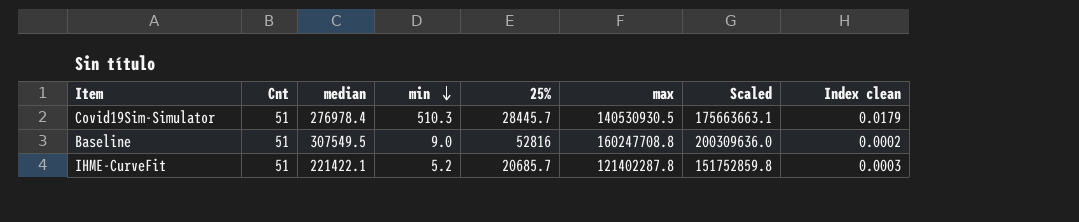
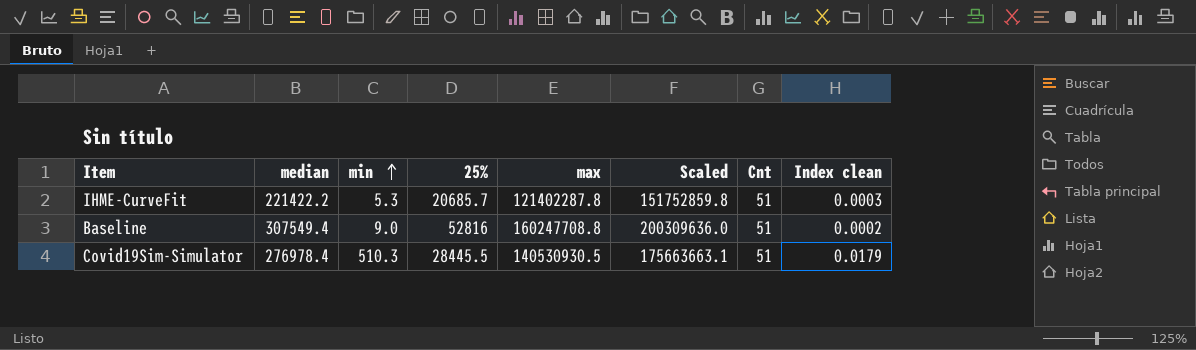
row order: min descending -> min ascending
column Cnt | position: 2 -> 7
IHME-CurveFit | median: 221422.1 -> 221422.2
IHME-CurveFit | min: 5.2 -> 5.3
Baseline | median: 307549.5 -> 307549.4
Covid19Sim-Simulator | 25%: 28445.7 -> 28445.5

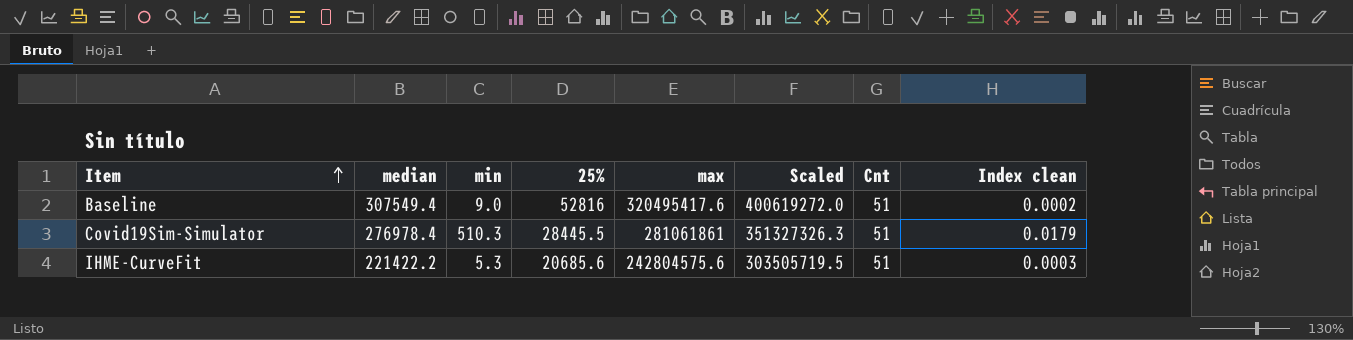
row order: min ascending -> Item ascending
Baseline | max: 160247708.8 -> 320495417.6
Baseline | Scaled: 200309636.0 -> 400619272.0
Covid19Sim-Simulator | max: 140530930.5 -> 281061861
Covid19Sim-Simulator | Scaled: 175663663.1 -> 351327326.3
IHME-CurveFit | 25%: 20685.7 -> 20685.6
IHME-CurveFit | max: 121402287.8 -> 242804575.6
IHME-CurveFit | Scaled: 151752859.8 -> 303505719.5

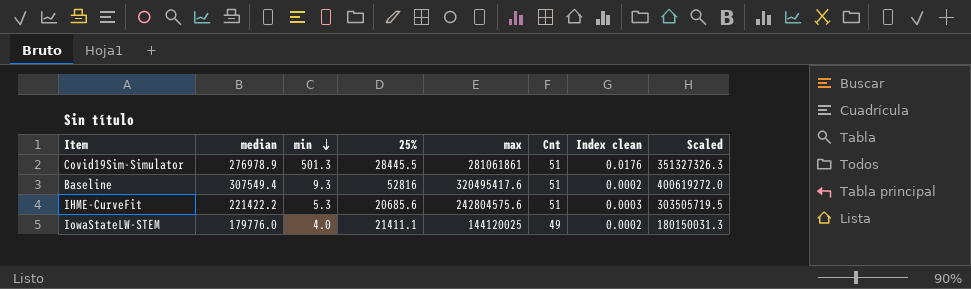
row order: Item ascending -> min descending
column Scaled | position: 6 -> 8
Covid19Sim-Simulator | median: 276978.4 -> 276978.9
Covid19Sim-Simulator | min: 510.3 -> 501.3
Covid19Sim-Simulator | Index clean: 0.0179 -> 0.0176
Baseline | min: 9.0 -> 9.3
row IowaStateLW-STEM: none -> 179776.0 | 4.0 | 21411.1 | 144120025 | 49 | 0.0002 | 180150031.3

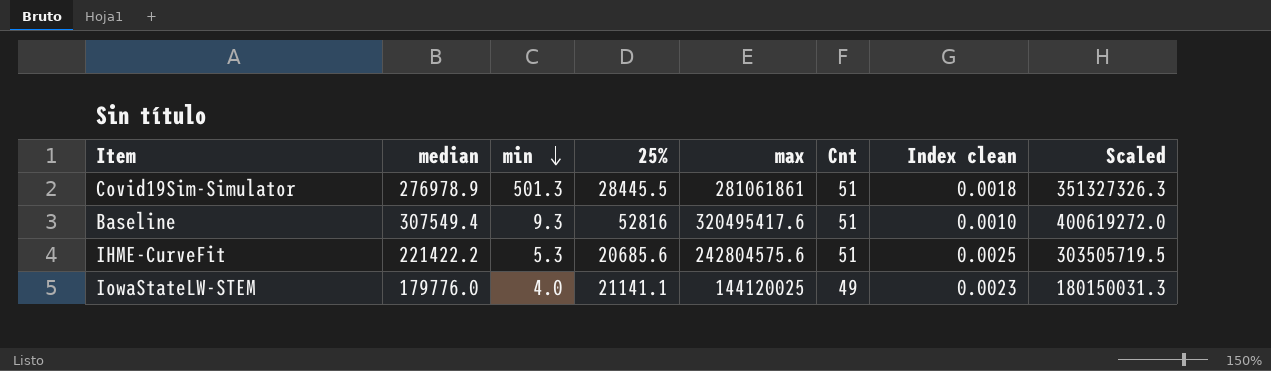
column Index clean | formula: [min] / [25%] -> [Cnt] / [25%]
IowaStateLW-STEM | 25%: 21411.1 -> 21141.1

